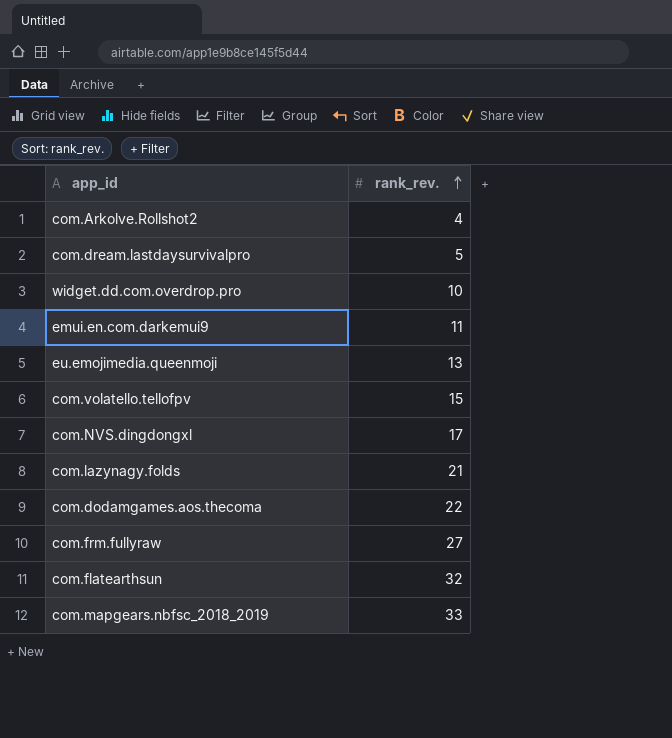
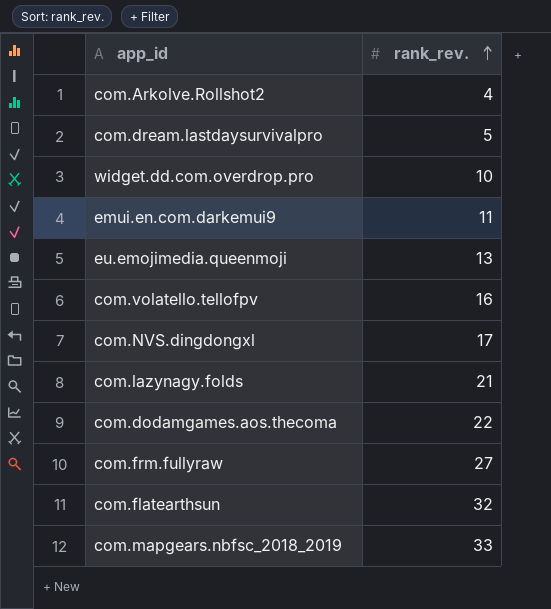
com.volatello.tellofpv | rank_rev.: 15 -> 16

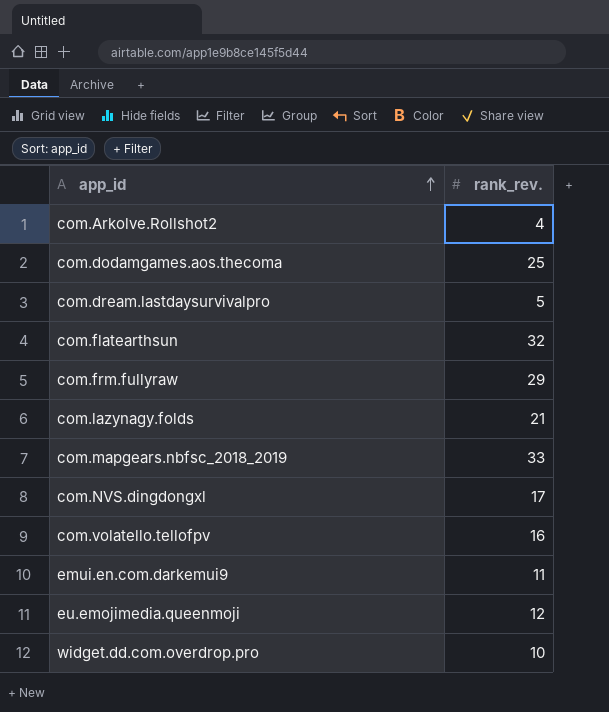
row order: rank_rev. ascending -> app_id ascending
com.dodamgames.aos.thecoma | rank_rev.: 22 -> 25
com.frm.fullyraw | rank_rev.: 27 -> 29
eu.emojimedia.queenmoji | rank_rev.: 13 -> 12

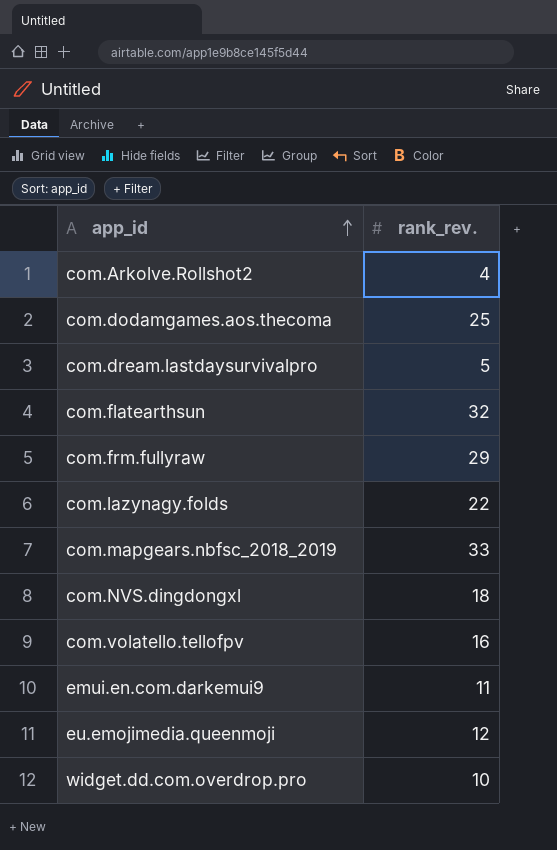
com.lazynagy.folds | rank_rev.: 21 -> 22
com.NVS.dingdongxl | rank_rev.: 17 -> 18

